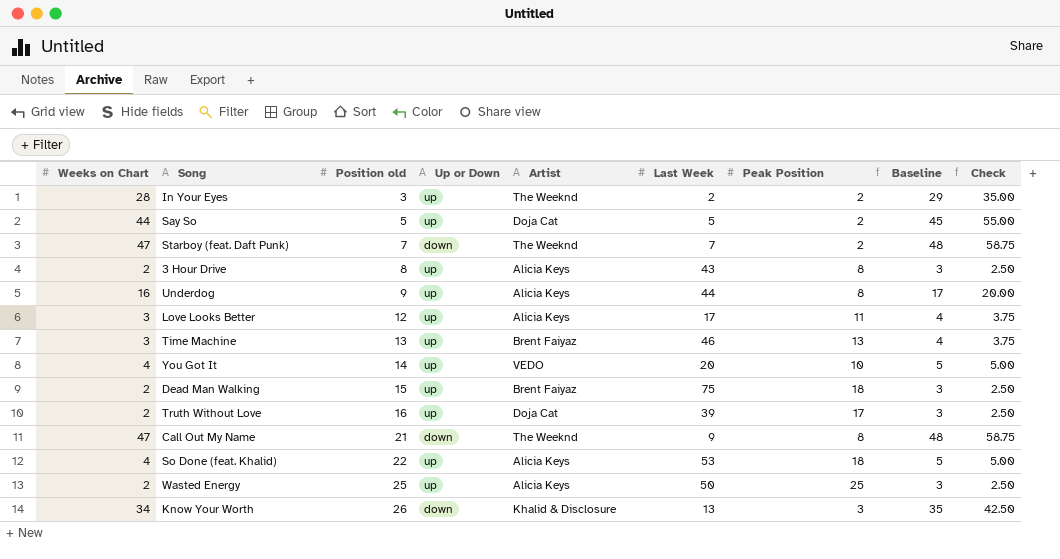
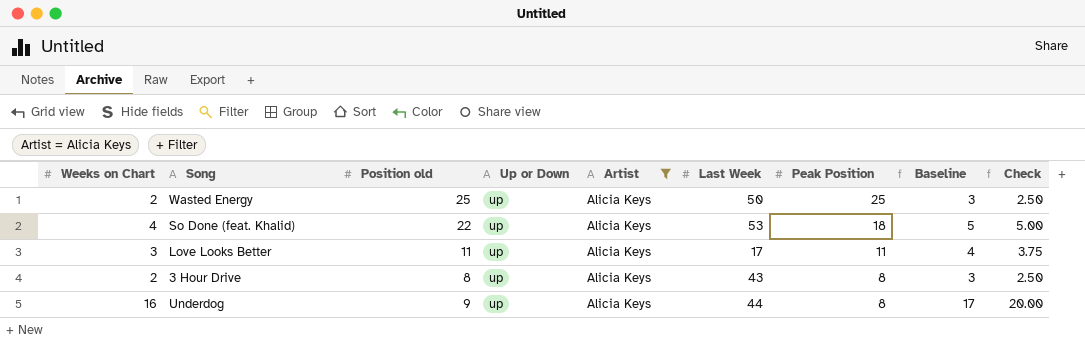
filter: none -> Artist = Alicia Keys
row order: Position old ascending -> Peak Position descending
Love Looks Better | Position old: 12 -> 11

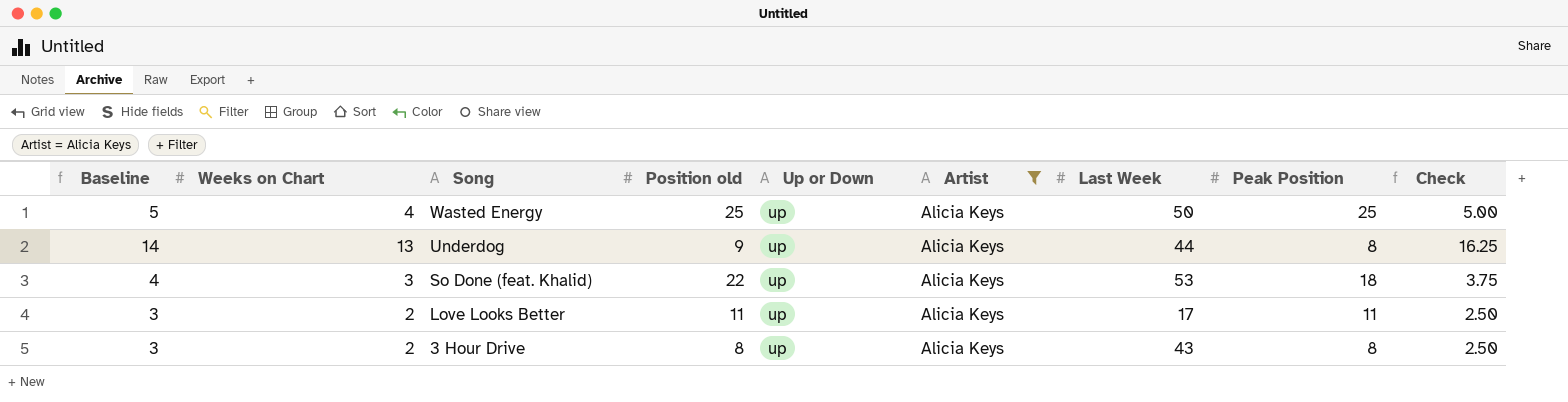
row order: Peak Position descending -> Song descending
column Baseline | position: 8 -> 1
Wasted Energy | Baseline: 3 -> 5
Wasted Energy | Weeks on Chart: 2 -> 4
Wasted Energy | Check: 2.50 -> 5.00
Underdog | Baseline: 17 -> 14
Underdog | Weeks on Chart: 16 -> 13
Underdog | Check: 20.00 -> 16.25
So Done (feat. Khalid) | Baseline: 5 -> 4
So Done (feat. Khalid) | Weeks on Chart: 4 -> 3
So Done (feat. Khalid) | Check: 5.00 -> 3.75
Love Looks Better | Baseline: 4 -> 3
Love Looks Better | Weeks on Chart: 3 -> 2
Love Looks Better | Check: 3.75 -> 2.50

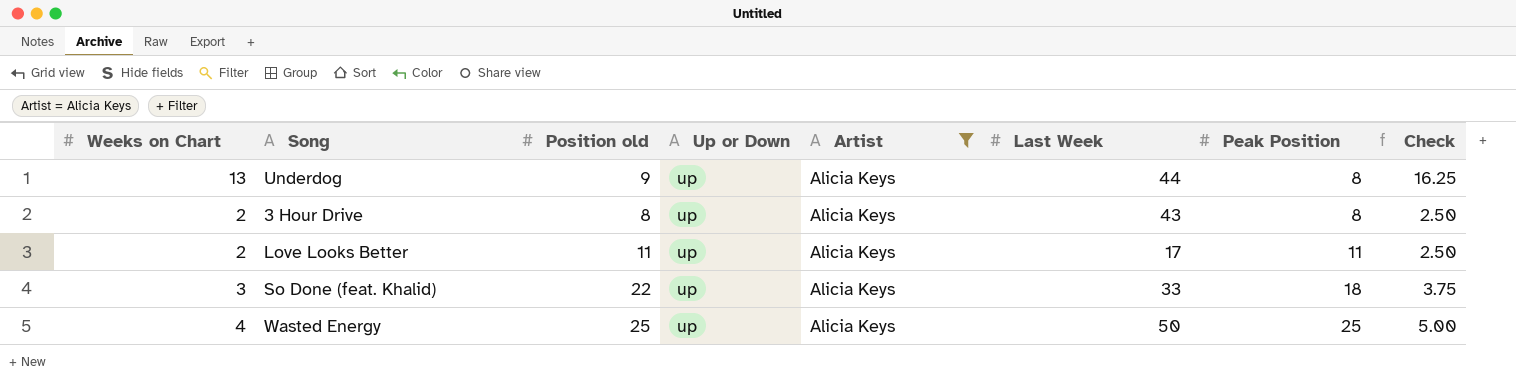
row order: Song descending -> Peak Position ascending
column Baseline | formula: [Weeks on Chart] + 1 -> none
So Done (feat. Khalid) | Last Week: 53 -> 33

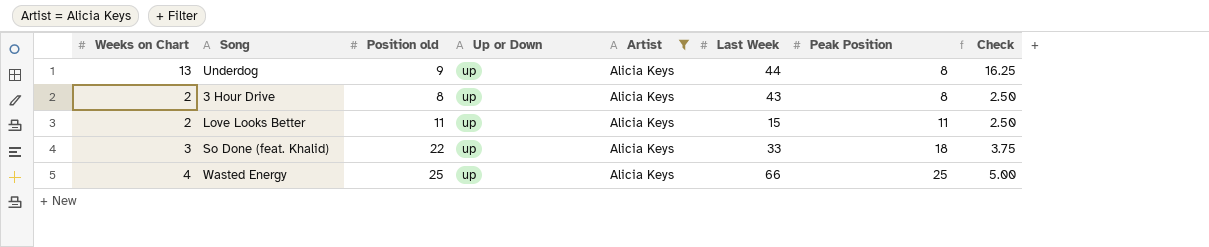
Love Looks Better | Last Week: 17 -> 15
Wasted Energy | Last Week: 50 -> 66

